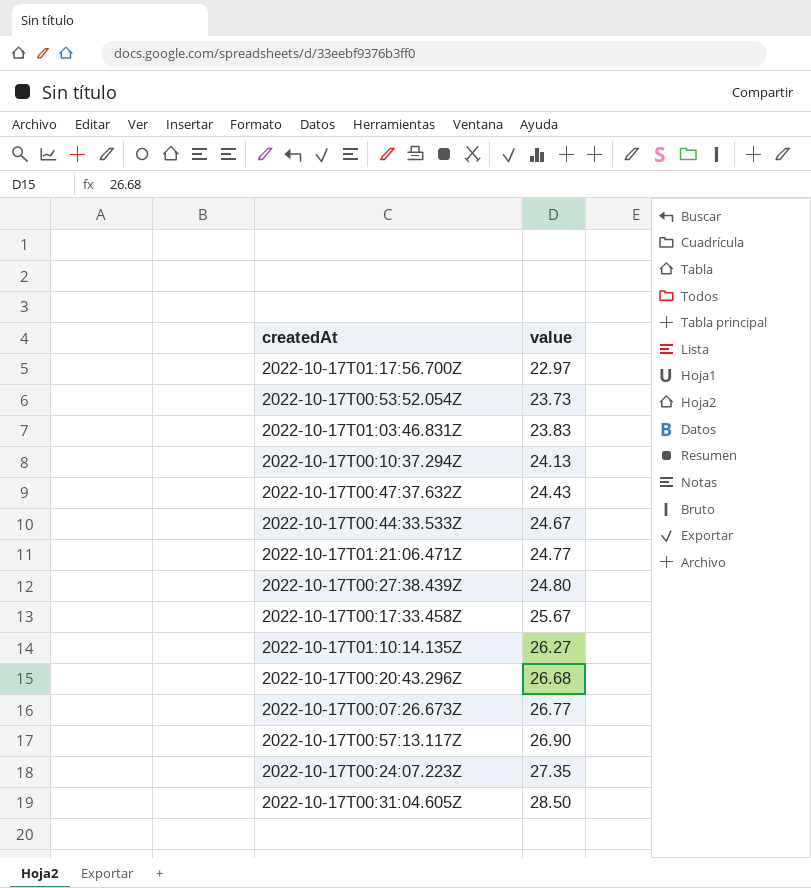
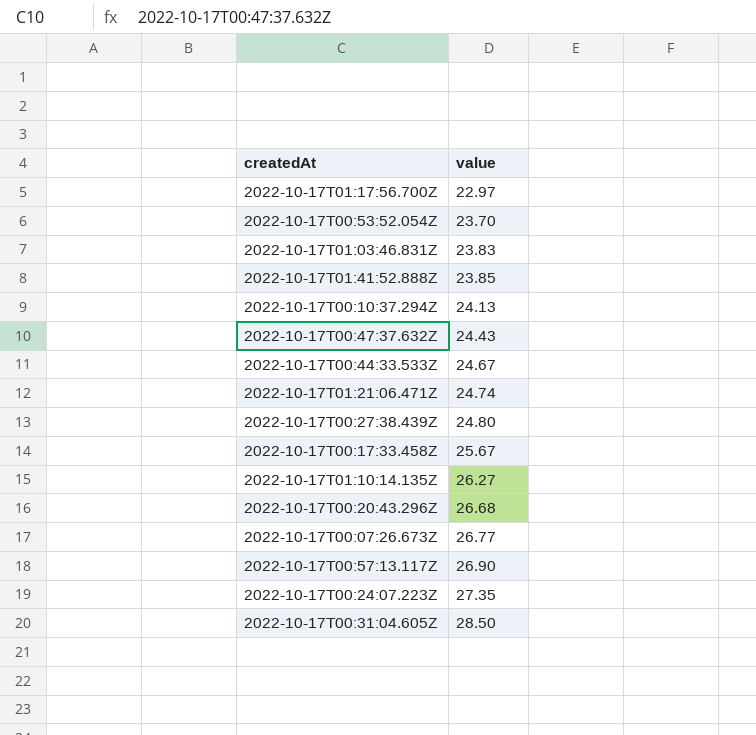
2022-10-17T00:53:52.054Z | value: 23.73 -> 23.70
row 2022-10-17T01:41:52.888Z: none -> 23.85
2022-10-17T01:21:06.471Z | value: 24.77 -> 24.74

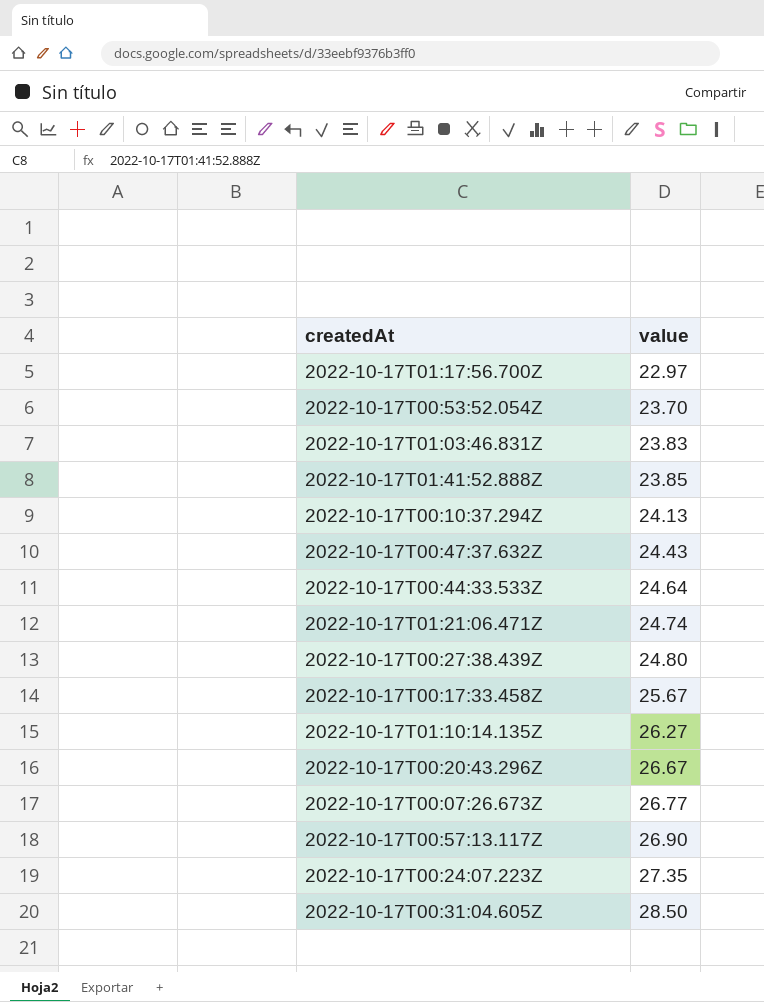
2022-10-17T00:44:33.533Z | value: 24.67 -> 24.64
2022-10-17T00:20:43.296Z | value: 26.68 -> 26.67

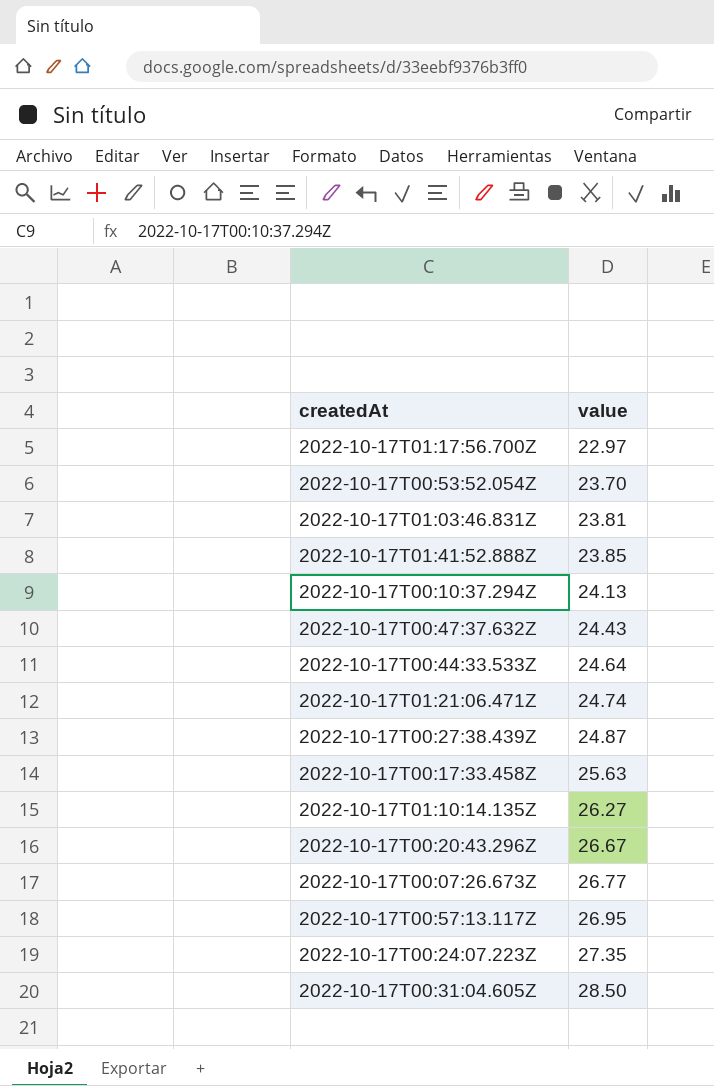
2022-10-17T01:03:46.831Z | value: 23.83 -> 23.81
2022-10-17T00:27:38.439Z | value: 24.80 -> 24.87
2022-10-17T00:17:33.458Z | value: 25.67 -> 25.63
2022-10-17T00:57:13.117Z | value: 26.90 -> 26.95

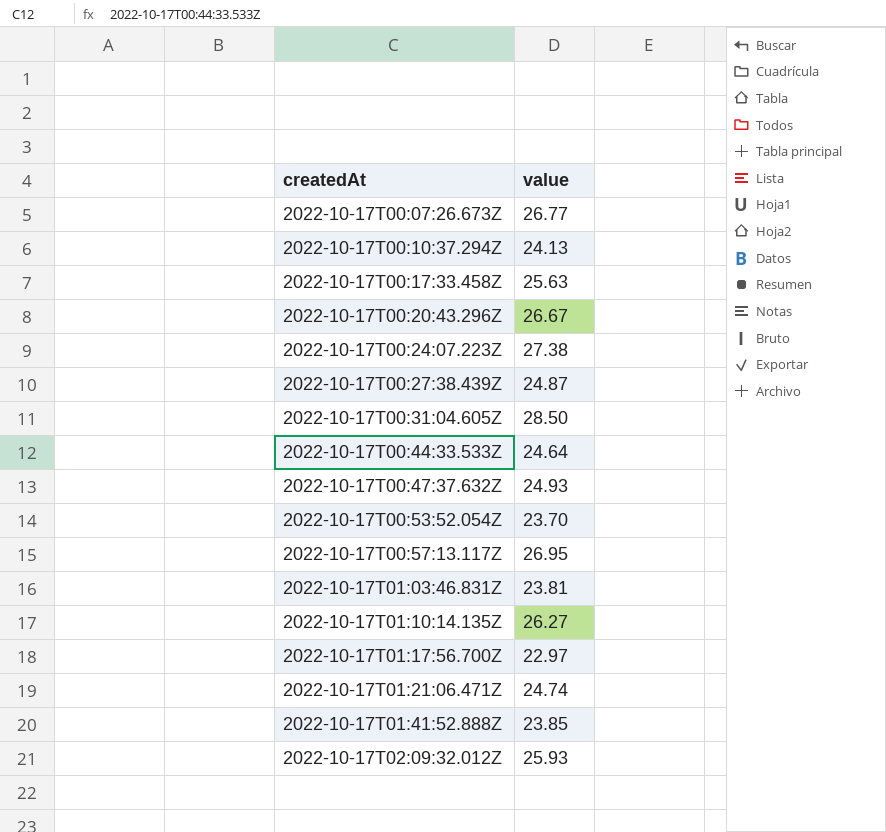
row order: value ascending -> createdAt ascending
2022-10-17T00:24:07.223Z | value: 27.35 -> 27.38
2022-10-17T00:47:37.632Z | value: 24.43 -> 24.93
row 2022-10-17T02:09:32.012Z: none -> 25.93

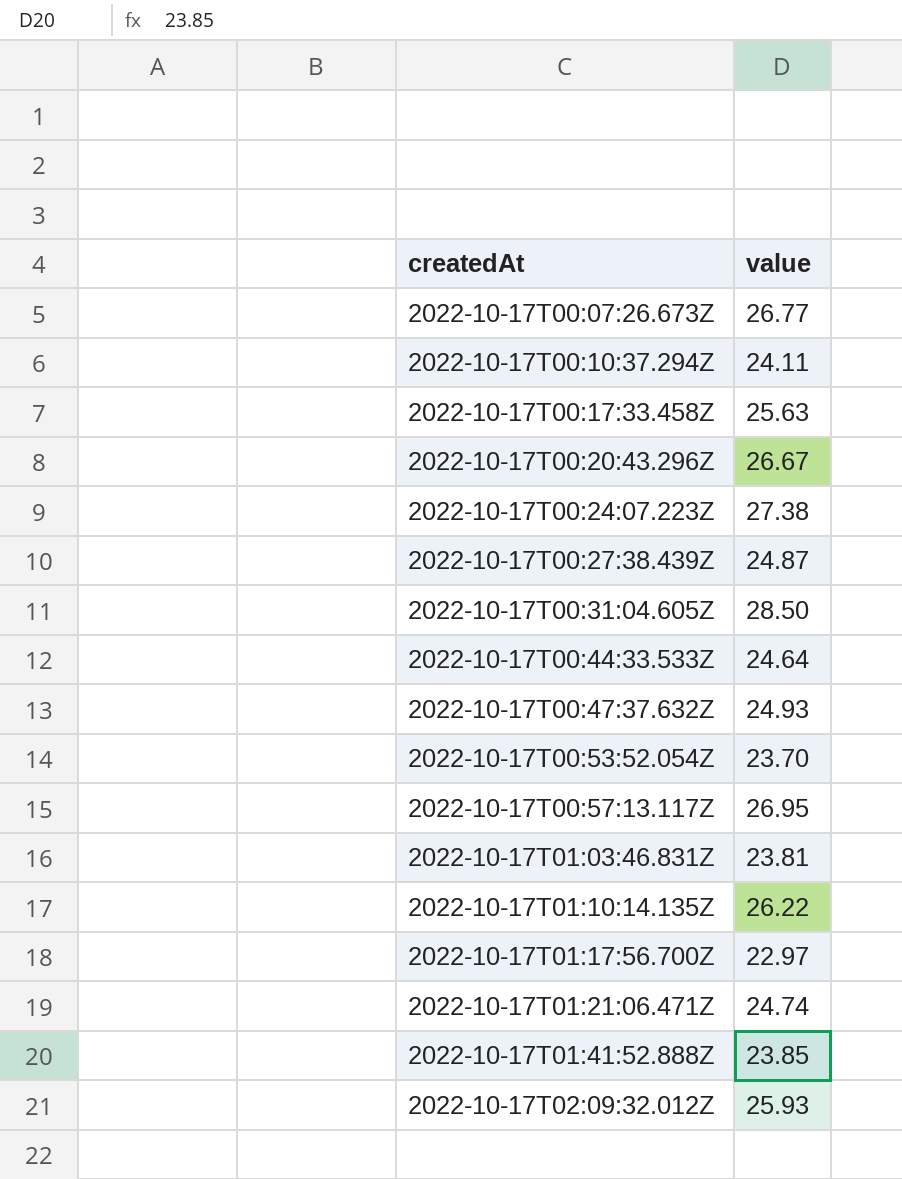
2022-10-17T00:10:37.294Z | value: 24.13 -> 24.11
2022-10-17T01:10:14.135Z | value: 26.27 -> 26.22

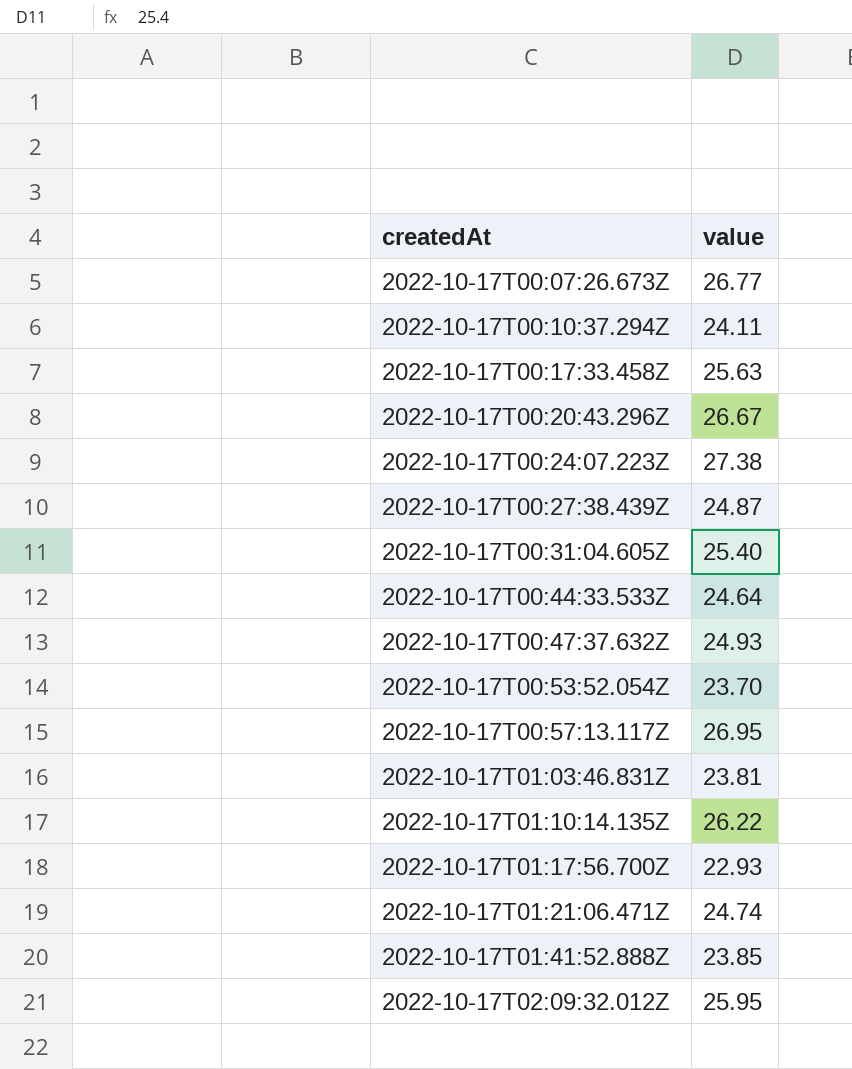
2022-10-17T00:31:04.605Z | value: 28.50 -> 25.40
2022-10-17T01:17:56.700Z | value: 22.97 -> 22.93
2022-10-17T02:09:32.012Z | value: 25.93 -> 25.95

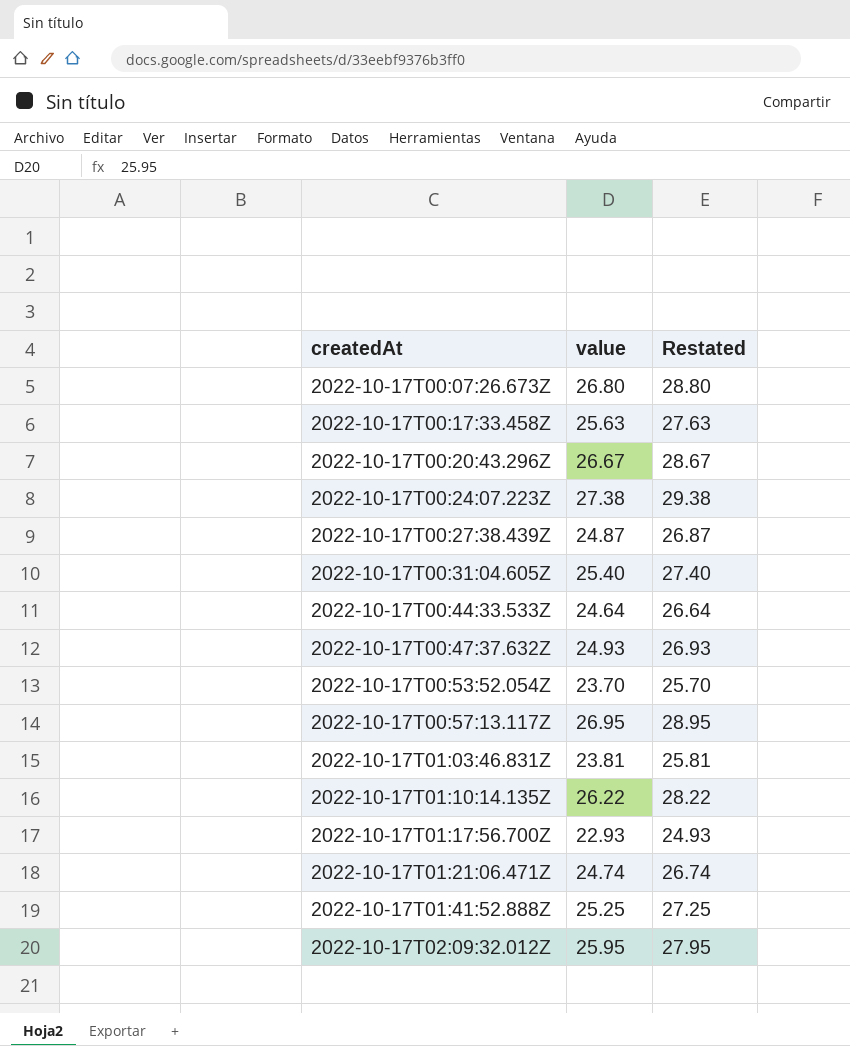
column Restated | formula: none -> [value] + 2
row 2022-10-17T00:10:37.294Z: 24.11 -> none
2022-10-17T00:07:26.673Z | value: 26.77 -> 26.80
2022-10-17T01:41:52.888Z | value: 23.85 -> 25.25

